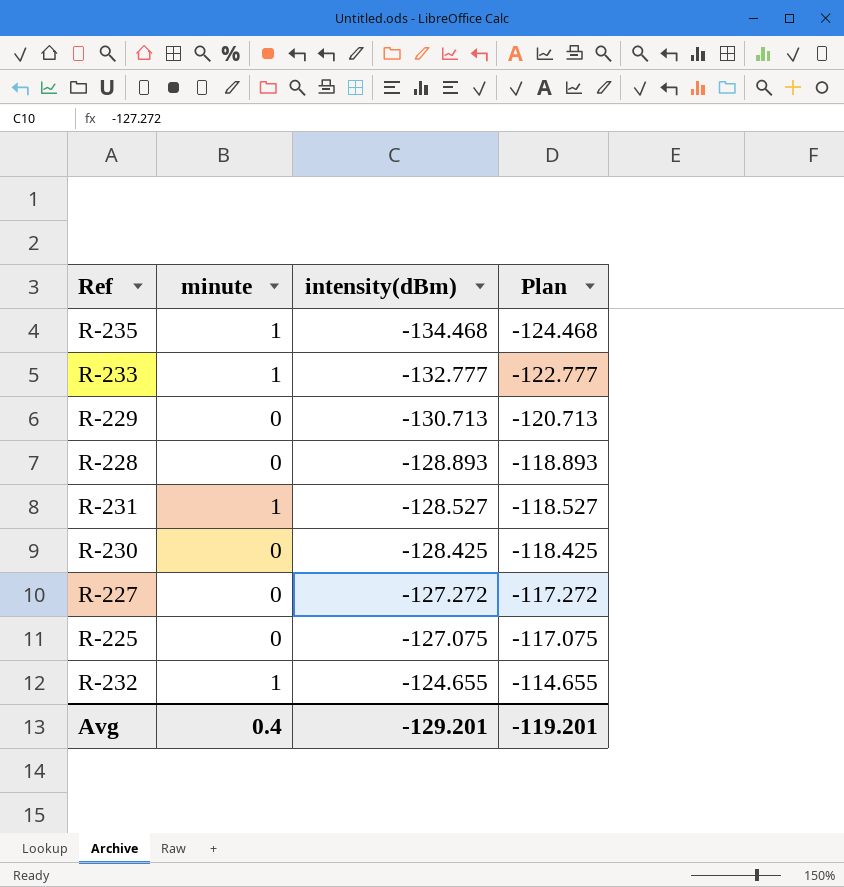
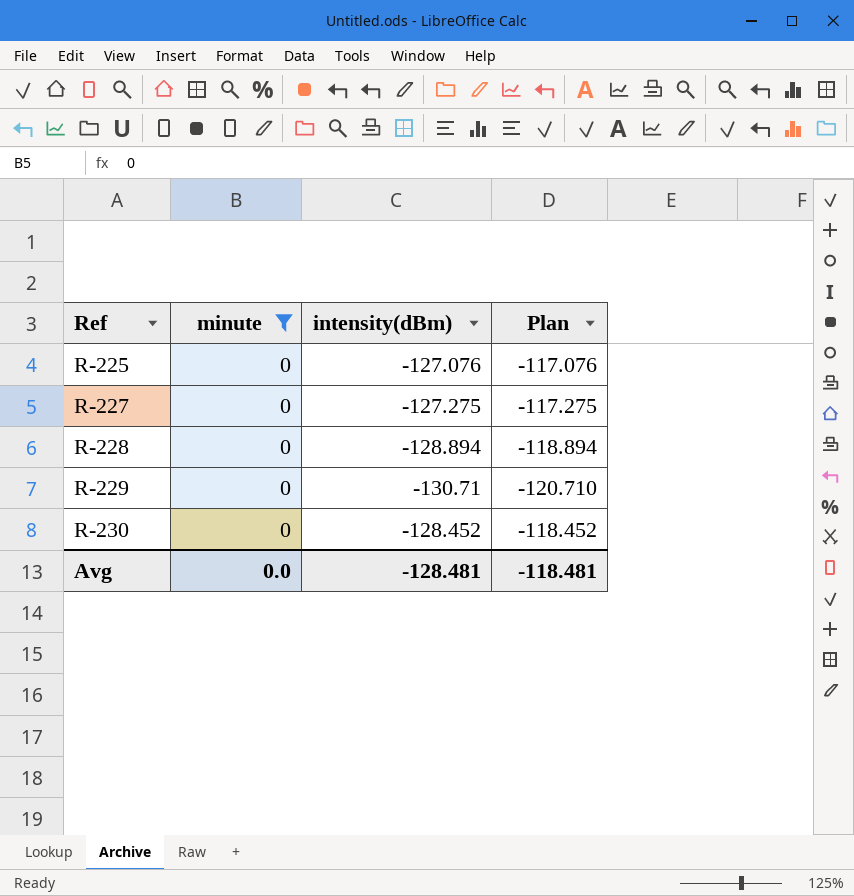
filter: none -> minute = 0
row order: intensity(dBm) ascending -> Ref ascending
R-225 | intensity(dBm): -127.075 -> -127.076
R-225 | Plan: -117.075 -> -117.076
R-227 | intensity(dBm): -127.272 -> -127.275
R-227 | Plan: -117.272 -> -117.275
R-228 | intensity(dBm): -128.893 -> -128.894
R-228 | Plan: -118.893 -> -118.894
R-229 | intensity(dBm): -130.713 -> -130.71
R-229 | Plan: -120.713 -> -120.710
R-230 | intensity(dBm): -128.425 -> -128.452
R-230 | Plan: -118.425 -> -118.452
Avg | minute: 0.4 -> 0.0
Avg | intensity(dBm): -129.201 -> -128.481
Avg | Plan: -119.201 -> -118.481

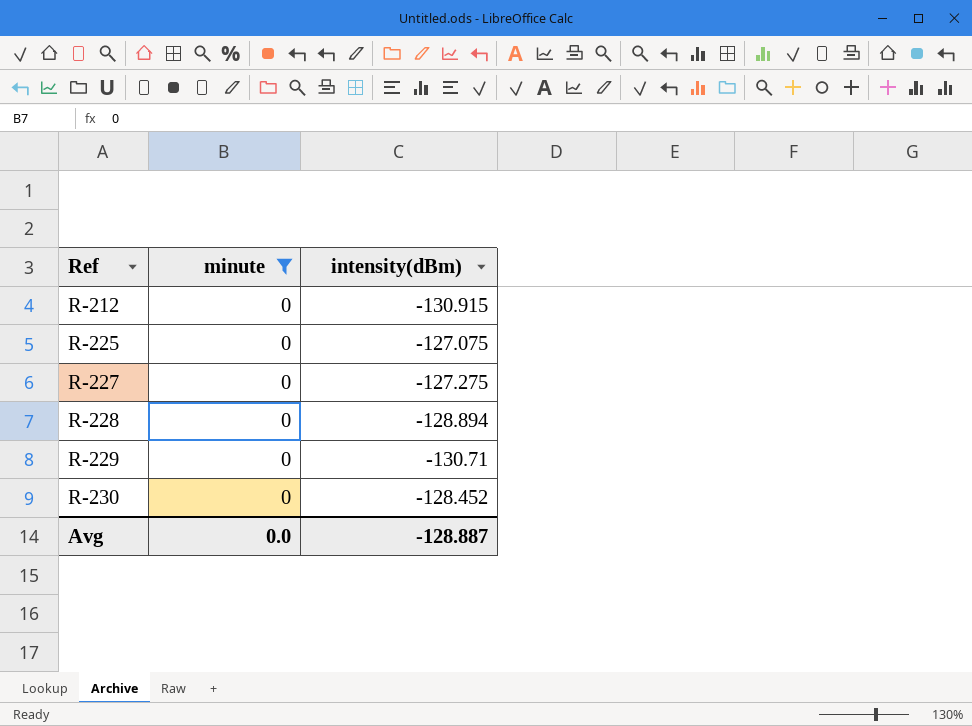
column Plan | formula: [intensity(dBm)] + 10 -> none
row R-212: none -> 0 | -130.915
R-225 | intensity(dBm): -127.076 -> -127.075
Avg | intensity(dBm): -128.481 -> -128.887

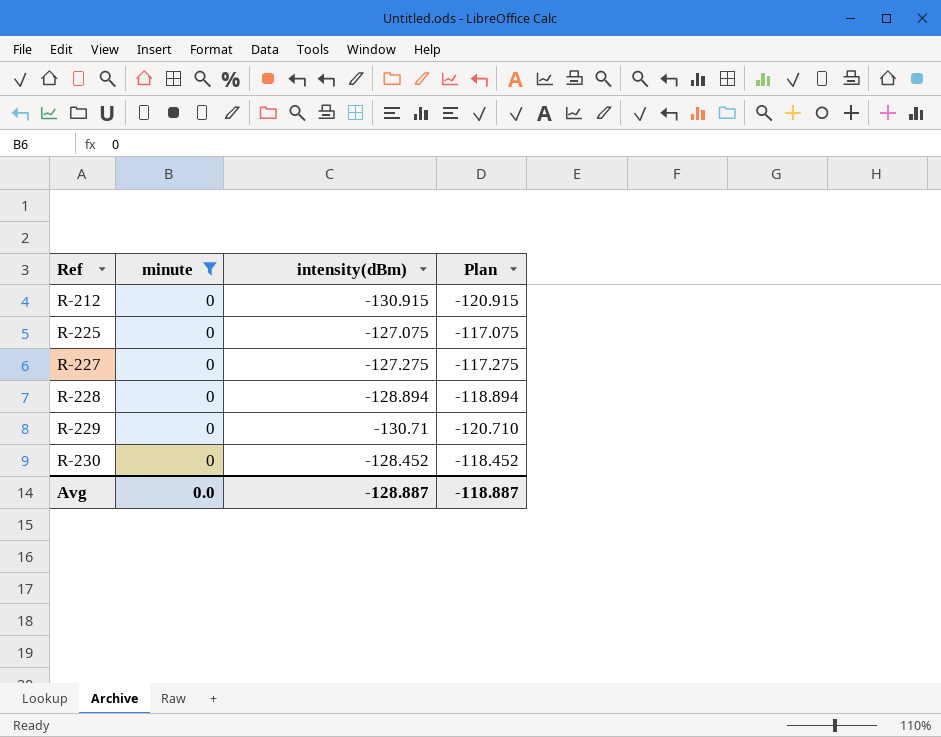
column Plan | formula: none -> [intensity(dBm)] + 10

